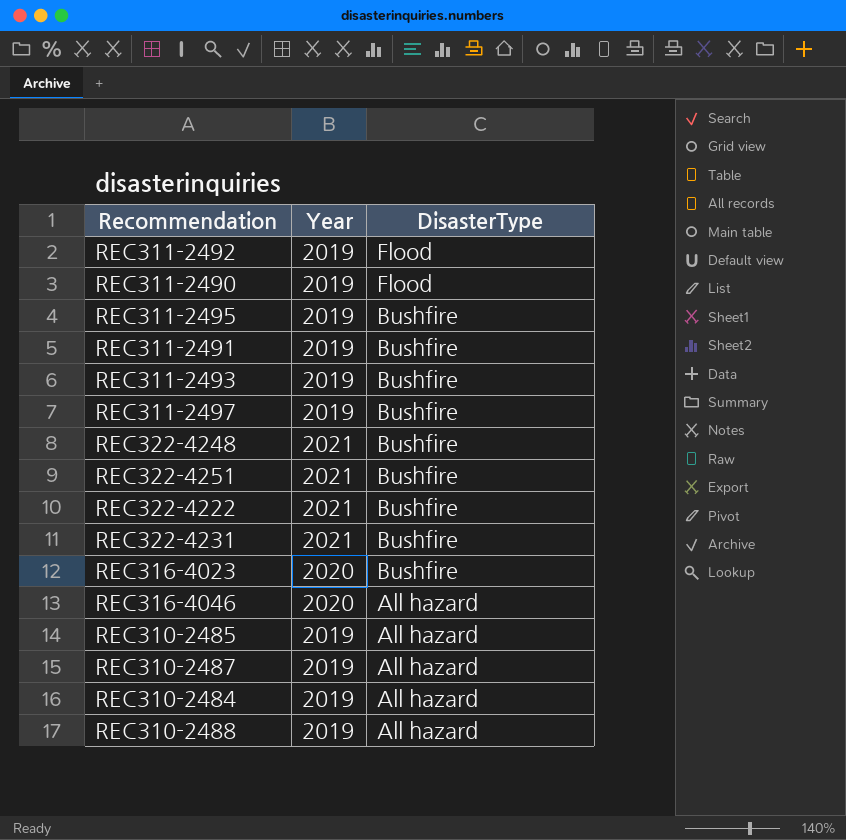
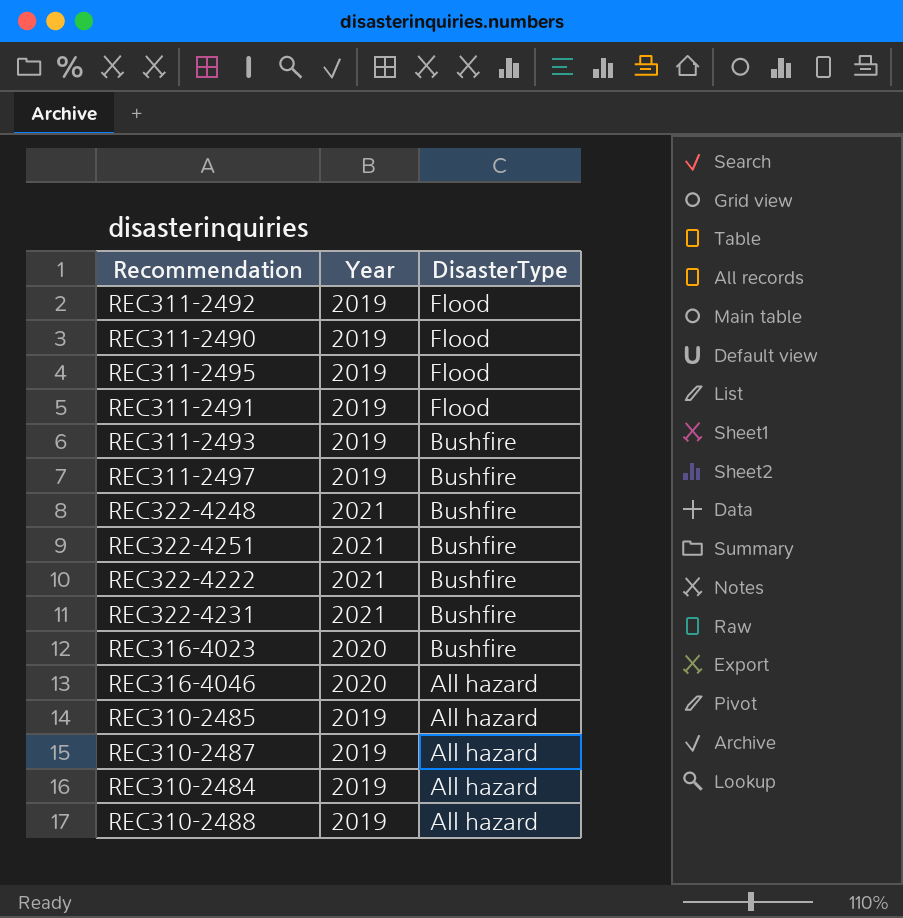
REC311-2495 | DisasterType: Bushfire -> Flood
REC311-2491 | DisasterType: Bushfire -> Flood

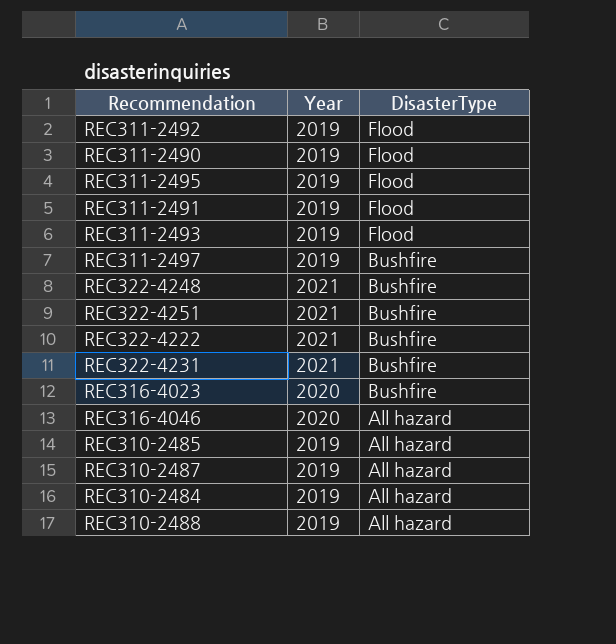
REC311-2493 | DisasterType: Bushfire -> Flood

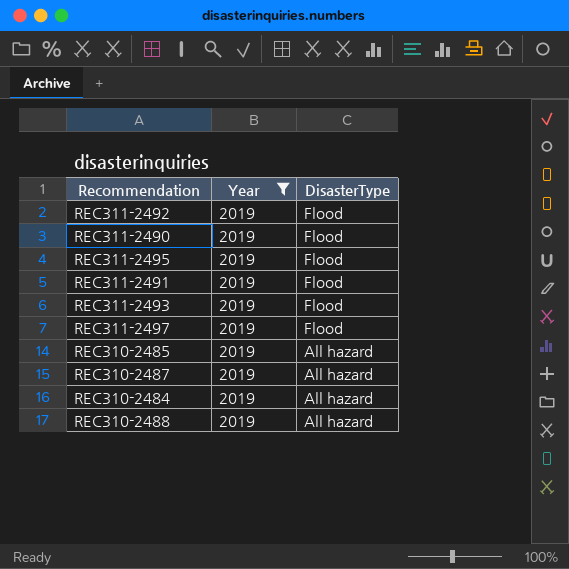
filter: none -> Year = 2019
REC311-2497 | DisasterType: Bushfire -> Flood

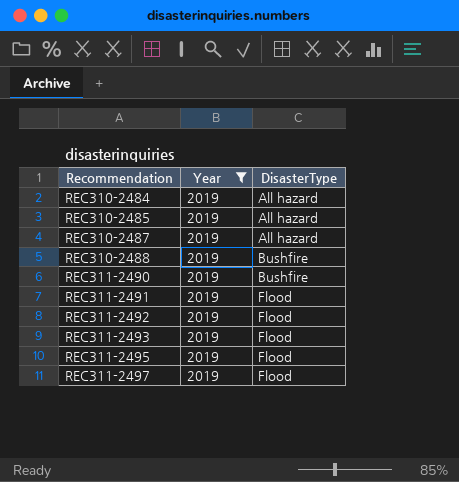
row order: DisasterType descending -> Recommendation ascending
REC310-2488 | DisasterType: All hazard -> Bushfire
REC311-2490 | DisasterType: Flood -> Bushfire

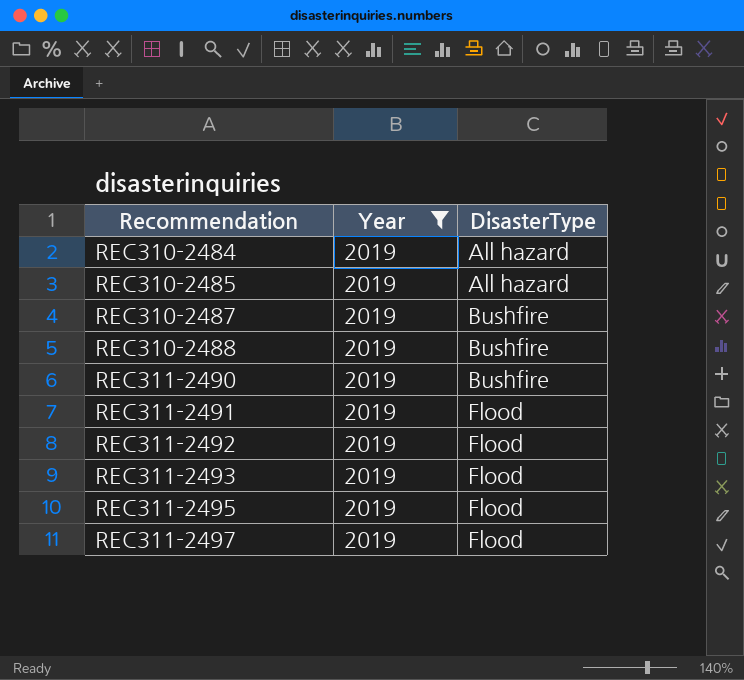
REC310-2487 | DisasterType: All hazard -> Bushfire

